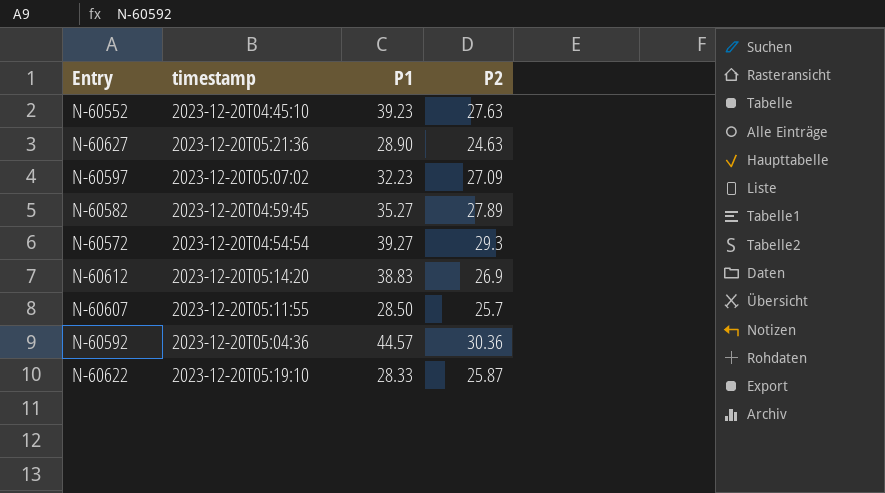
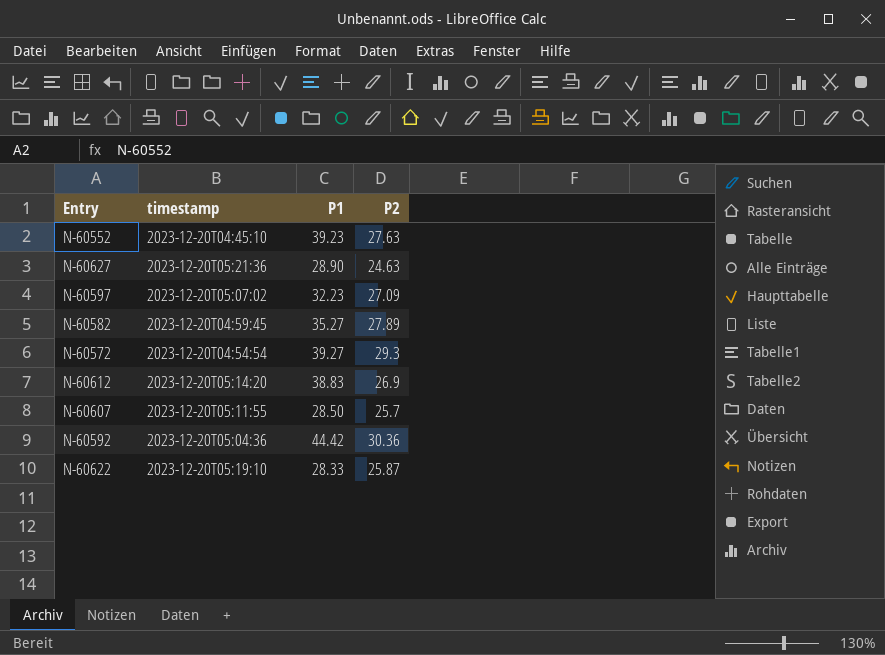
N-60592 | P1: 44.57 -> 44.42

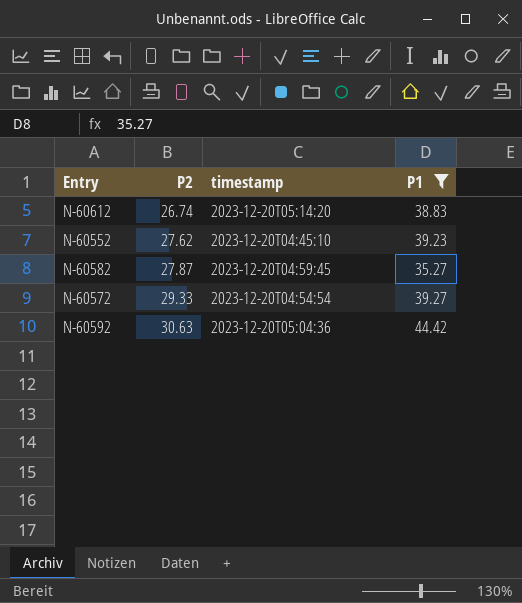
filter: none -> P1 >= 35.27
row order: none -> P2 ascending
column P2 | position: 4 -> 2
N-60612 | P2: 26.9 -> 26.74
N-60552 | P2: 27.63 -> 27.62
N-60582 | P2: 27.89 -> 27.87
N-60572 | P2: 29.3 -> 29.33
N-60592 | P2: 30.36 -> 30.63

